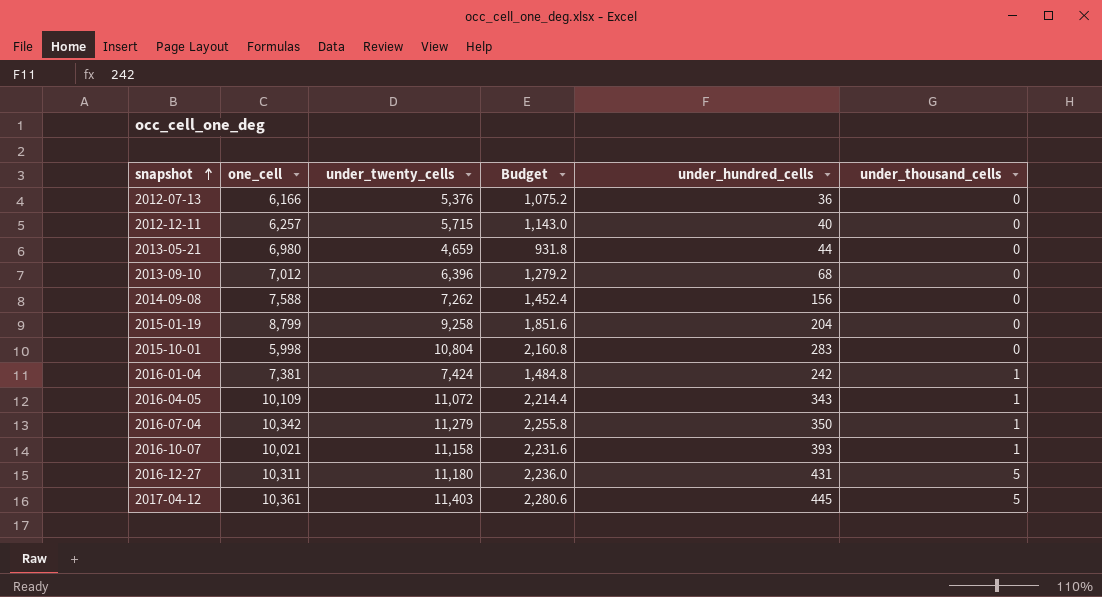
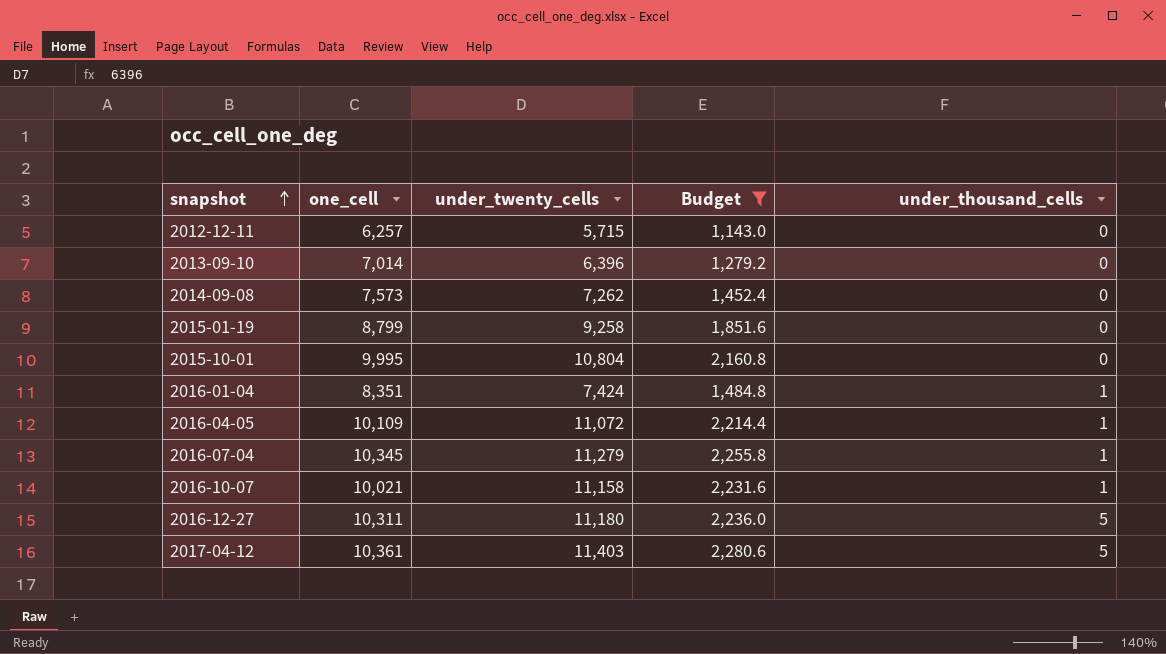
filter: none -> Budget >= 1,143.0
column under_hundred_cells | position: 5 -> none
2013-09-10 | one_cell: 7,012 -> 7,014
2014-09-08 | one_cell: 7,588 -> 7,573
2015-10-01 | one_cell: 5,998 -> 9,995
2016-01-04 | one_cell: 7,381 -> 8,351
2016-07-04 | one_cell: 10,342 -> 10,345

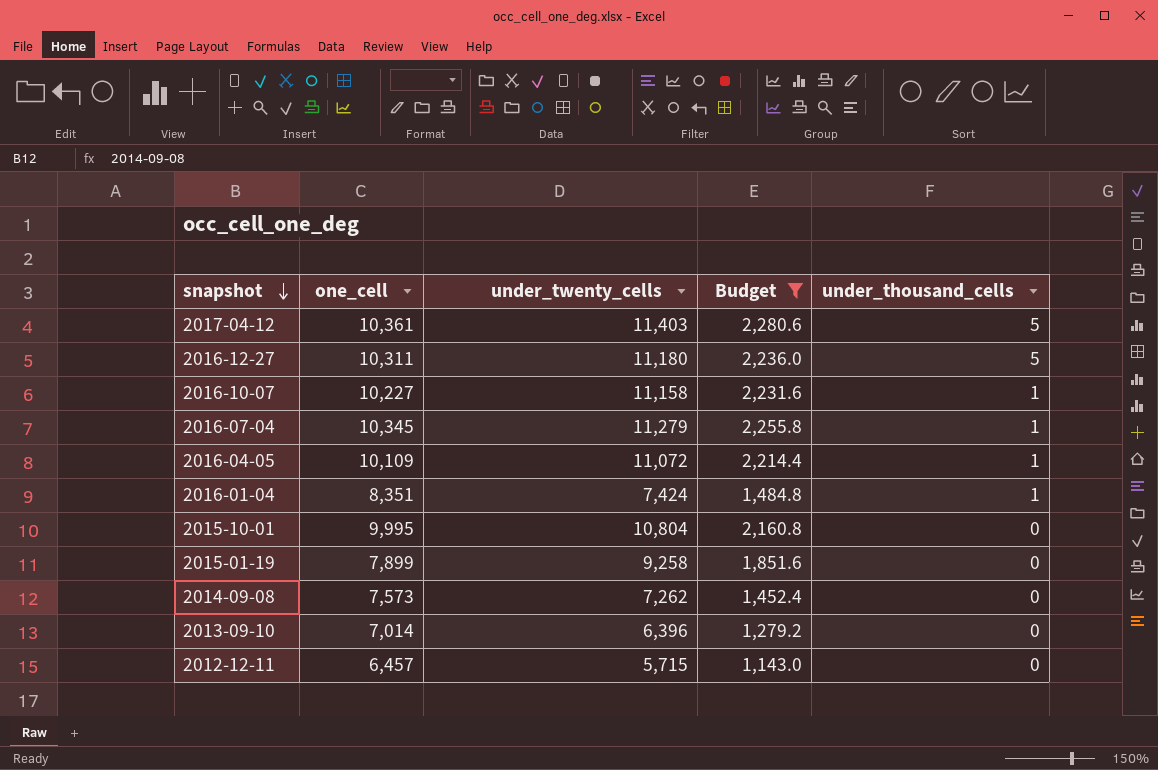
row order: snapshot ascending -> snapshot descending
2016-10-07 | one_cell: 10,021 -> 10,227
2015-01-19 | one_cell: 8,799 -> 7,899
2012-12-11 | one_cell: 6,257 -> 6,457

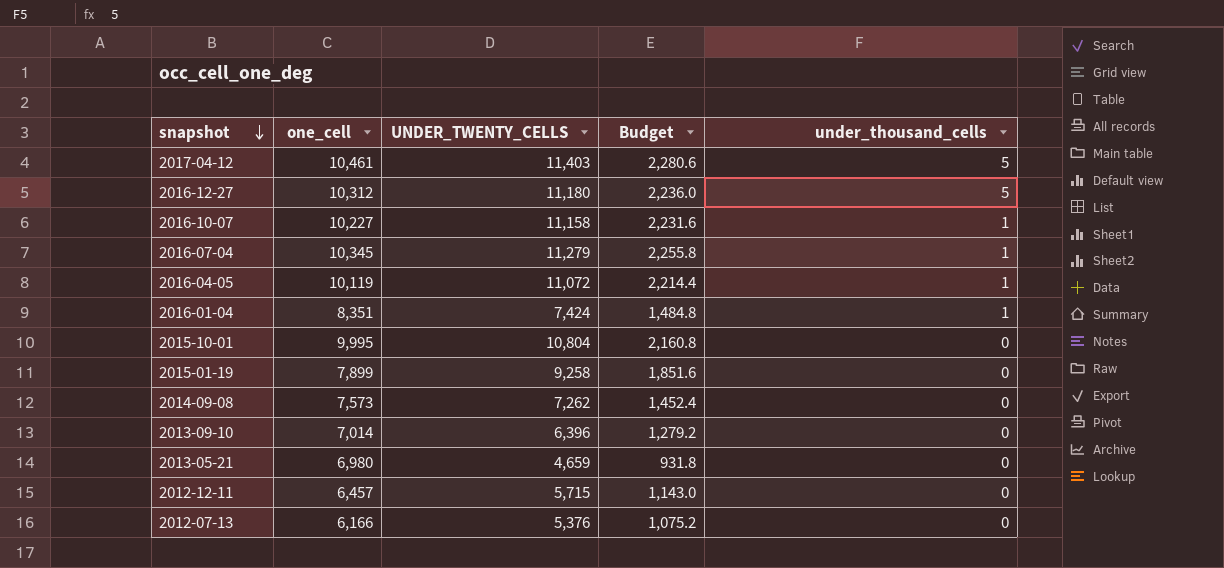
filter: Budget >= 1,143.0 -> none
column name: under_twenty_cells -> UNDER_TWENTY_CELLS
2017-04-12 | one_cell: 10,361 -> 10,461
2016-12-27 | one_cell: 10,311 -> 10,312
2016-04-05 | one_cell: 10,109 -> 10,119

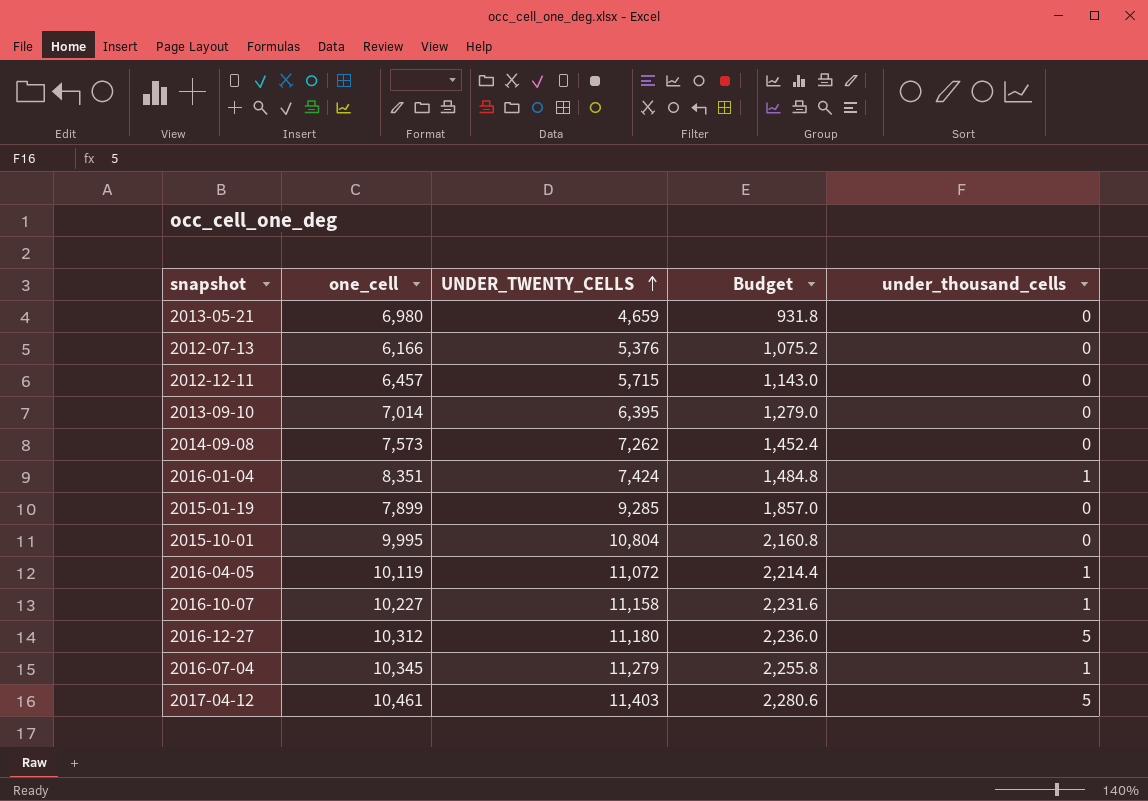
row order: snapshot descending -> UNDER_TWENTY_CELLS ascending
2013-09-10 | UNDER_TWENTY_CELLS: 6,396 -> 6,395
2013-09-10 | Budget: 1,279.2 -> 1,279.0
2015-01-19 | UNDER_TWENTY_CELLS: 9,258 -> 9,285
2015-01-19 | Budget: 1,851.6 -> 1,857.0

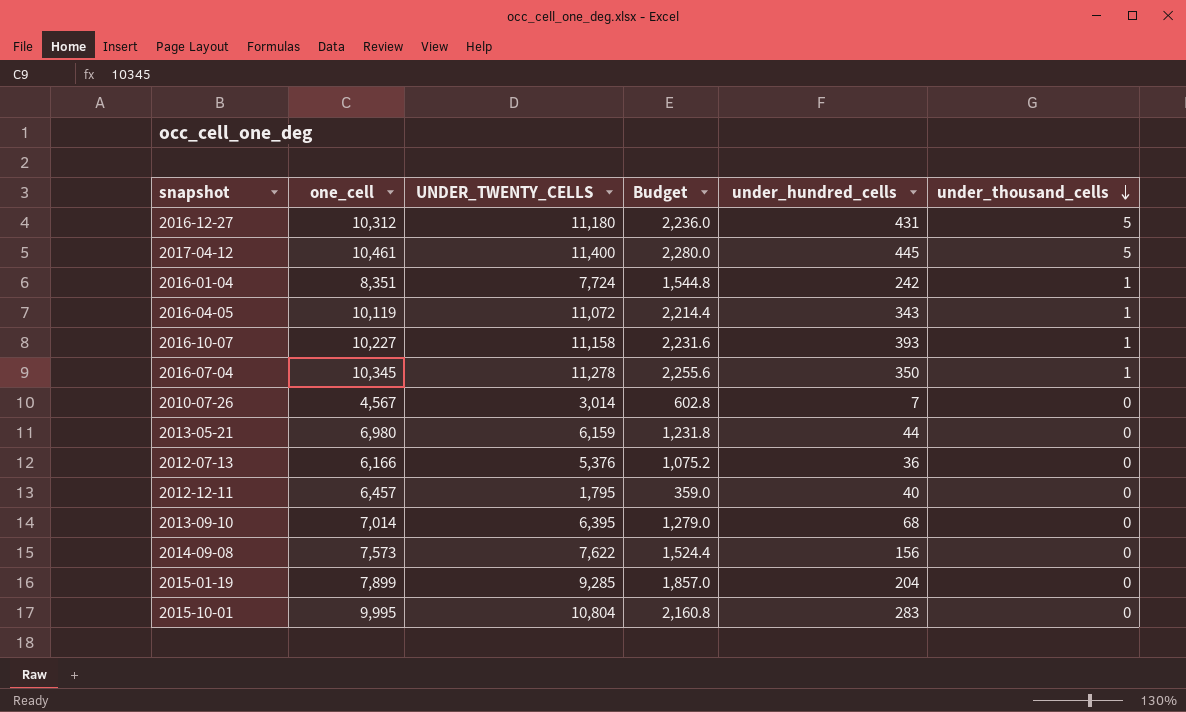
row order: UNDER_TWENTY_CELLS ascending -> under_thousand_cells descending
column under_hundred_cells | position: none -> 5
2017-04-12 | UNDER_TWENTY_CELLS: 11,403 -> 11,400
2017-04-12 | Budget: 2,280.6 -> 2,280.0
2016-01-04 | UNDER_TWENTY_CELLS: 7,424 -> 7,724
2016-01-04 | Budget: 1,484.8 -> 1,544.8
2016-07-04 | UNDER_TWENTY_CELLS: 11,279 -> 11,278
2016-07-04 | Budget: 2,255.8 -> 2,255.6
row 2010-07-26: none -> 4,567 | 3,014 | 602.8 | 7 | 0
2013-05-21 | UNDER_TWENTY_CELLS: 4,659 -> 6,159
2013-05-21 | Budget: 931.8 -> 1,231.8
2012-12-11 | UNDER_TWENTY_CELLS: 5,715 -> 1,795
2012-12-11 | Budget: 1,143.0 -> 359.0
2014-09-08 | UNDER_TWENTY_CELLS: 7,262 -> 7,622
2014-09-08 | Budget: 1,452.4 -> 1,524.4

